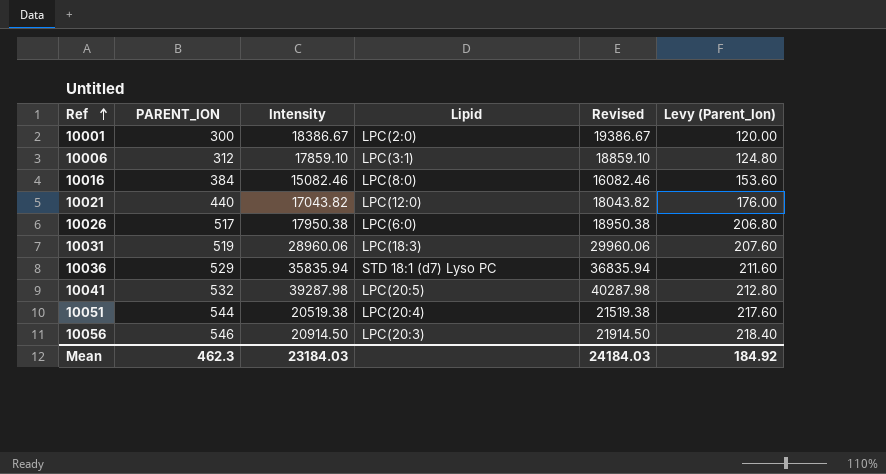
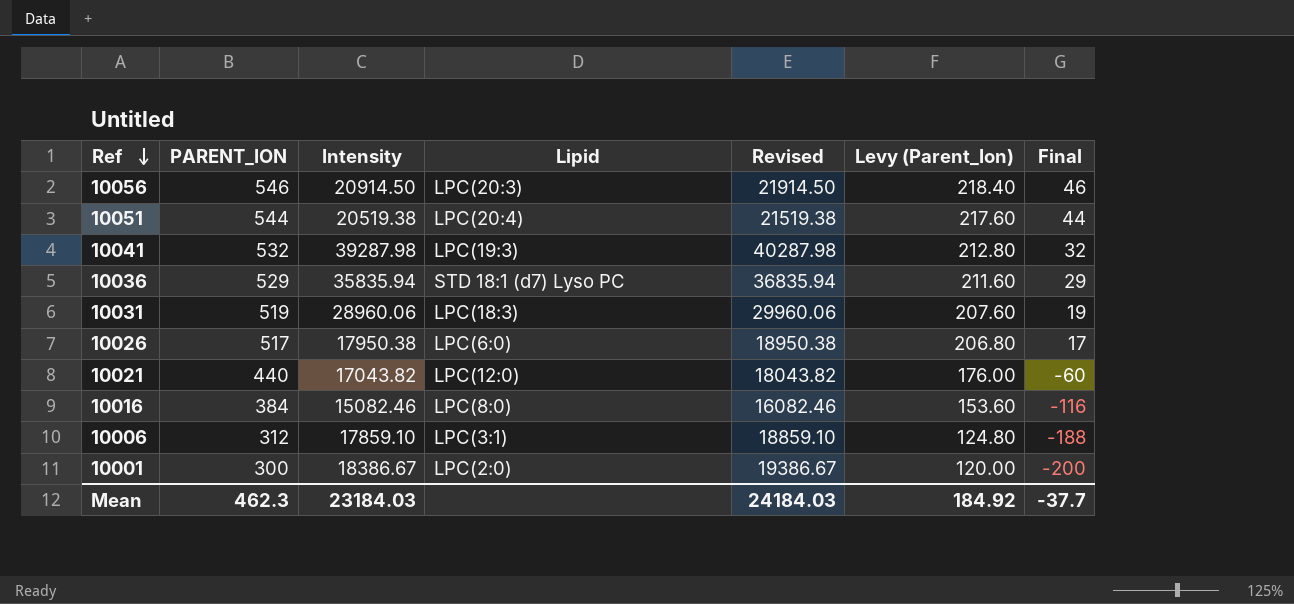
row order: Ref ascending -> Ref descending
column Final | formula: none -> [PARENT_ION] - 500
10041 | Lipid: LPC(20:5) -> LPC(19:3)

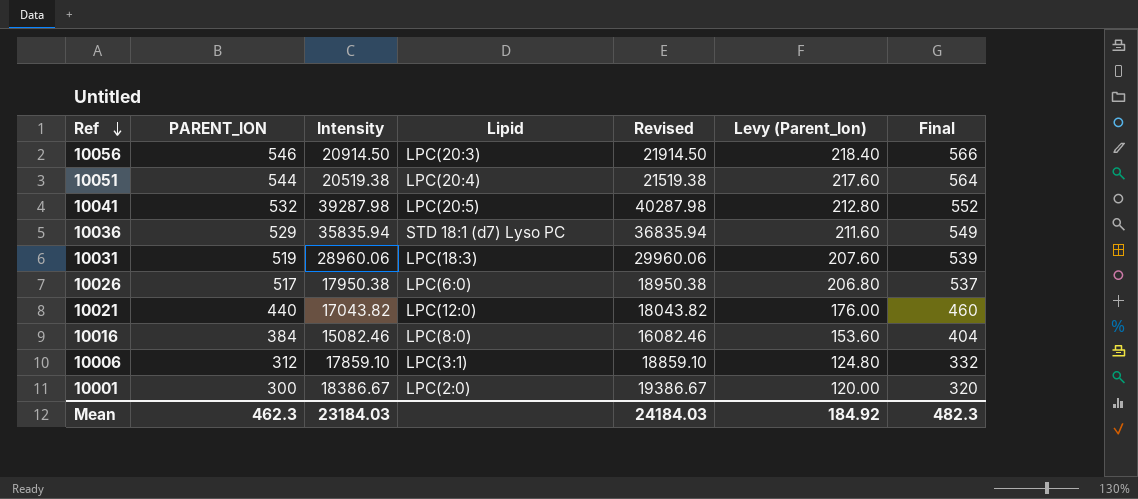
column Final | formula: [PARENT_ION] - 500 -> [PARENT_ION] + 20
10041 | Lipid: LPC(19:3) -> LPC(20:5)
Mean | Final: -37.7 -> 482.3

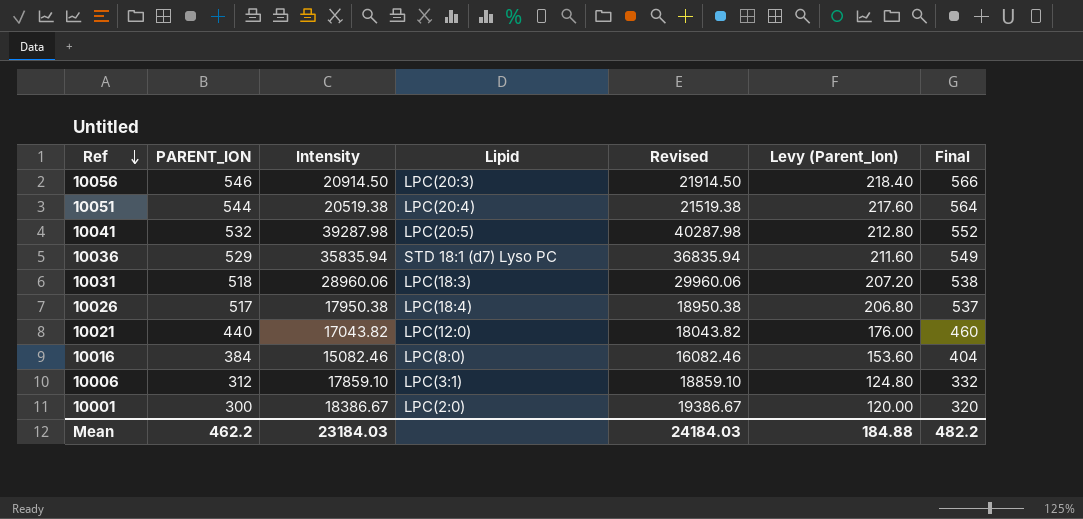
10031 | PARENT_ION: 519 -> 518
10031 | Levy (Parent_Ion): 207.60 -> 207.20
10031 | Final: 539 -> 538
10026 | Lipid: LPC(6:0) -> LPC(18:4)
Mean | PARENT_ION: 462.3 -> 462.2
Mean | Levy (Parent_Ion): 184.92 -> 184.88
Mean | Final: 482.3 -> 482.2

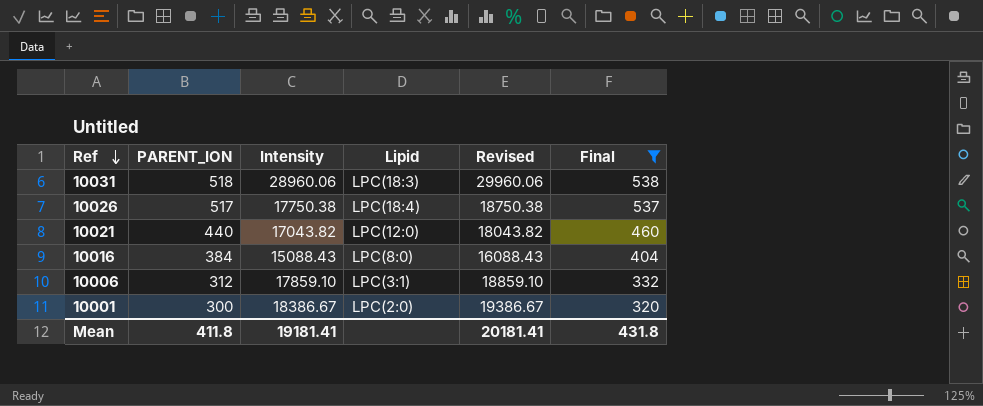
filter: none -> Final <= 538
column Levy (Parent_Ion) | formula: [PARENT_ION] * 0.4 -> none
10026 | Intensity: 17950.38 -> 17750.38
10026 | Revised: 18950.38 -> 18750.38
10016 | Intensity: 15082.46 -> 15088.43
10016 | Revised: 16082.46 -> 16088.43
Mean | PARENT_ION: 462.2 -> 411.8
Mean | Intensity: 23184.03 -> 19181.41
Mean | Revised: 24184.03 -> 20181.41
Mean | Final: 482.2 -> 431.8

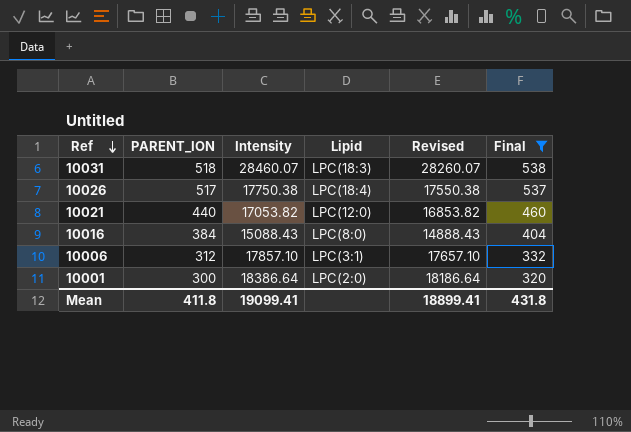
column Revised | formula: [Intensity] + 1000 -> [Intensity] - 200
10031 | Intensity: 28960.06 -> 28460.07
10021 | Intensity: 17043.82 -> 17053.82
10006 | Intensity: 17859.10 -> 17857.10
10001 | Intensity: 18386.67 -> 18386.64
Mean | Intensity: 19181.41 -> 19099.41
Mean | Revised: 20181.41 -> 18899.41

